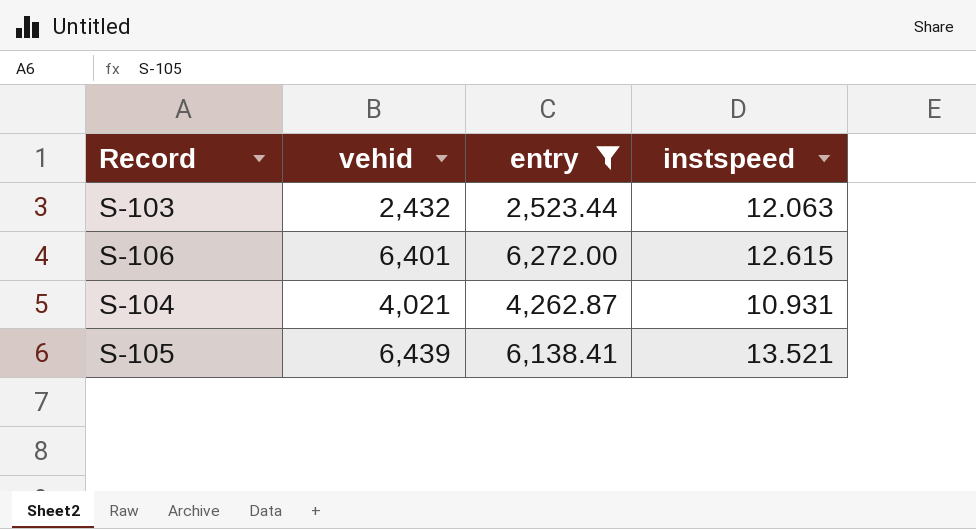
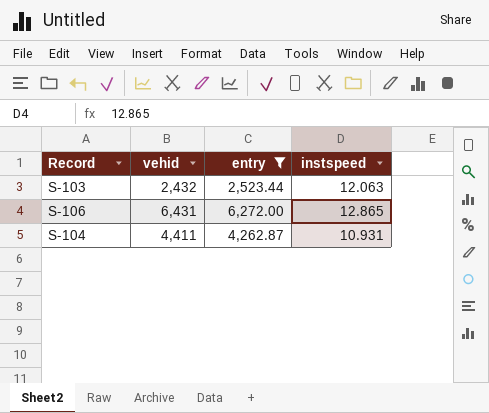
row S-105: 6,439 | 6,138.41 | 13.521 -> none
S-106 | vehid: 6,401 -> 6,431
S-106 | instspeed: 12.615 -> 12.865
S-104 | vehid: 4,021 -> 4,411

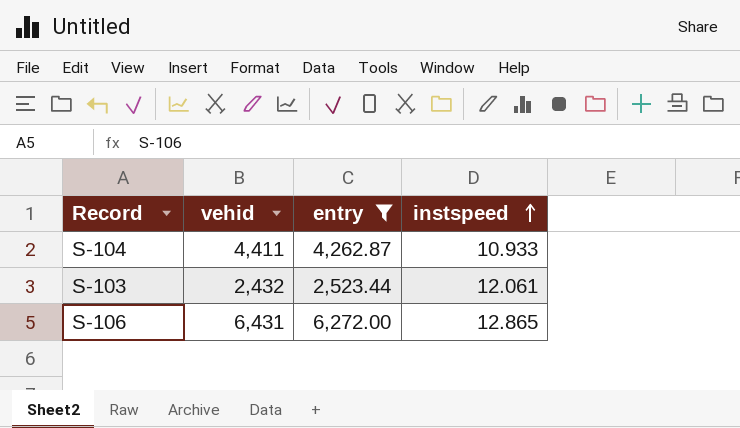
row order: none -> instspeed ascending
S-104 | instspeed: 10.931 -> 10.933
S-103 | instspeed: 12.063 -> 12.061

